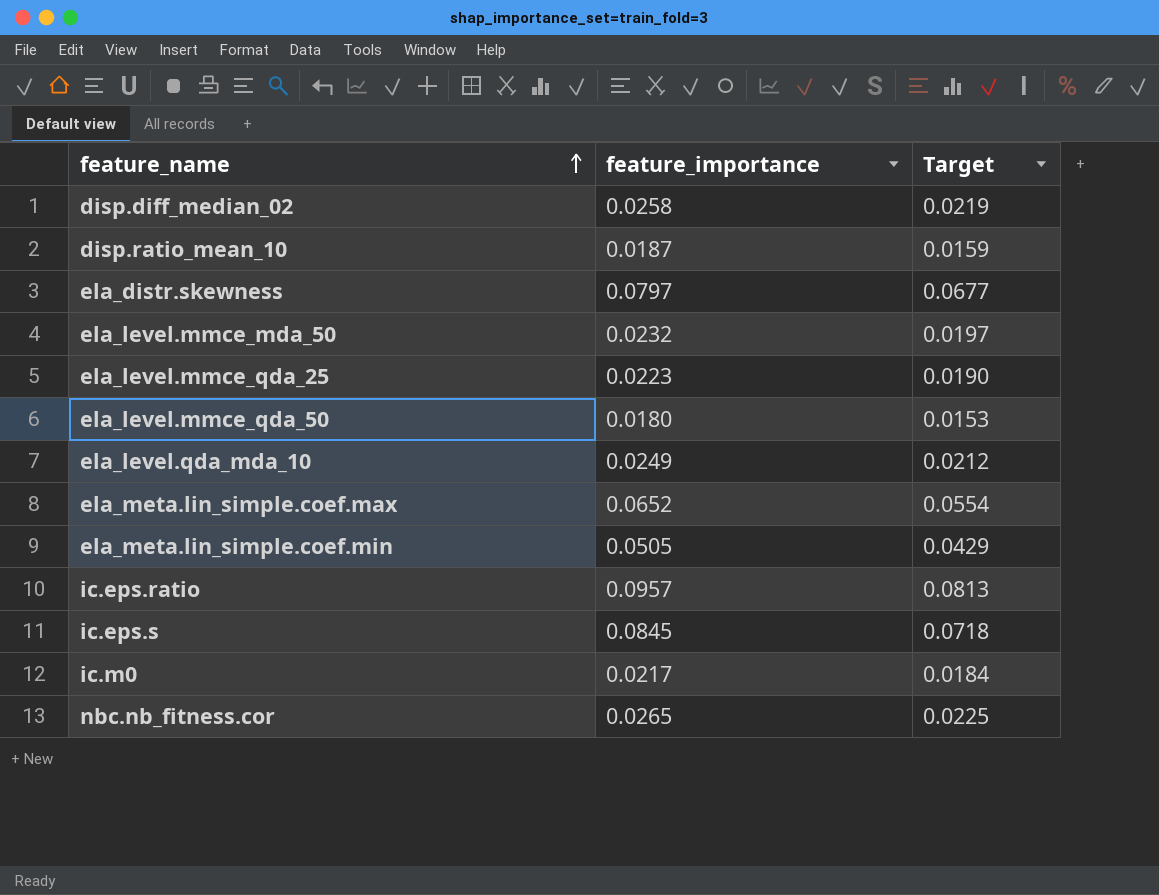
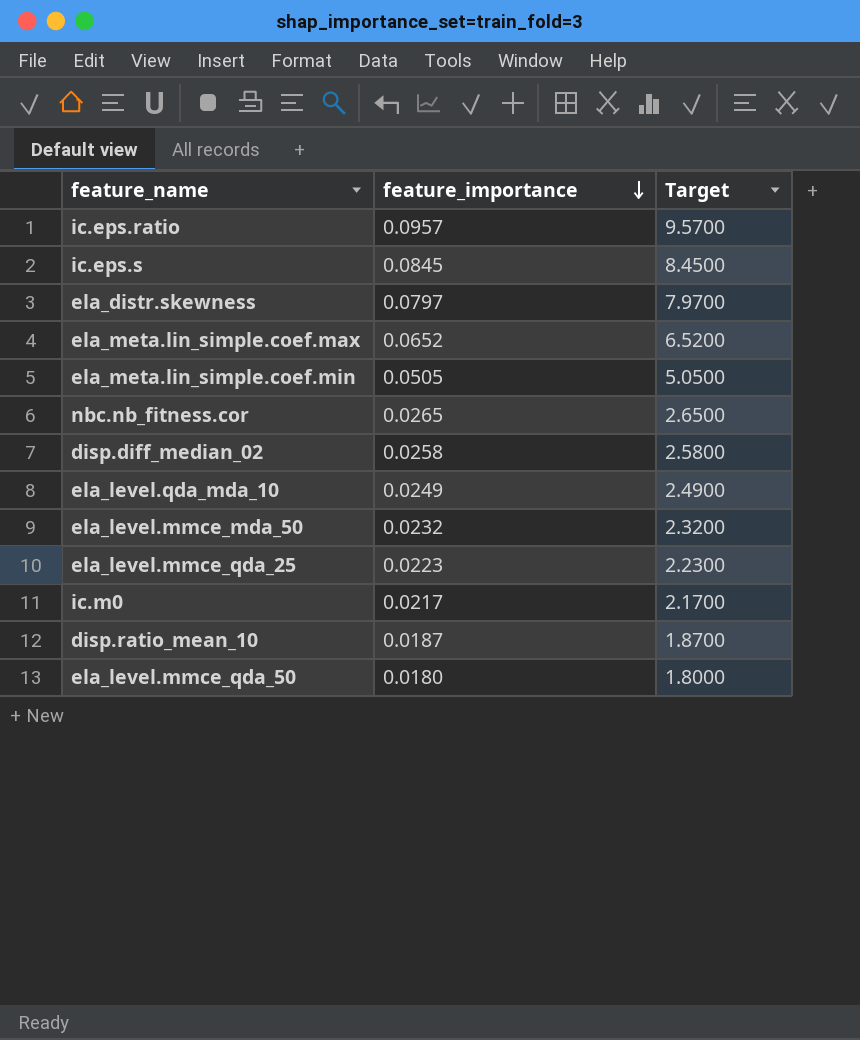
row order: feature_name ascending -> feature_importance descending
column Target | formula: [feature_importance] * 0.85 -> [feature_importance] * 100

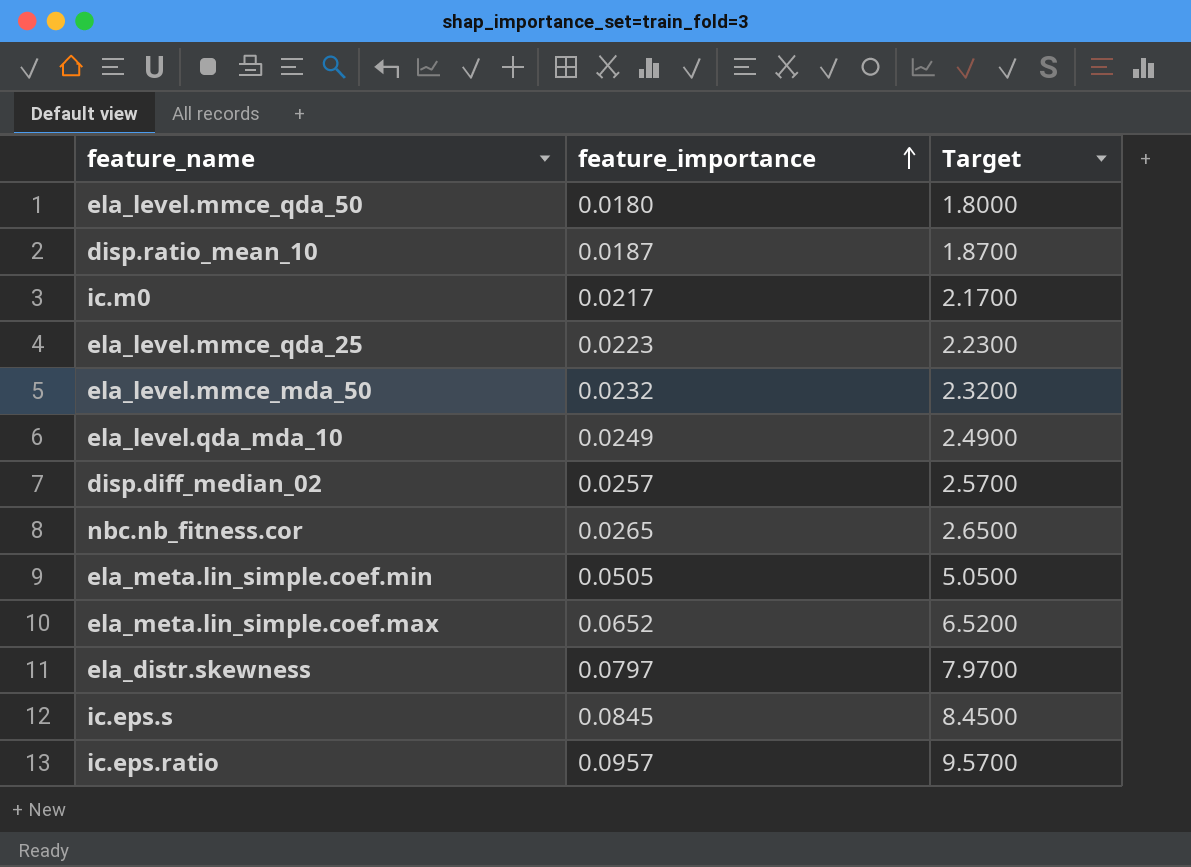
row order: feature_importance descending -> feature_importance ascending
disp.diff_median_02 | feature_importance: 0.0258 -> 0.0257
disp.diff_median_02 | Target: 2.5800 -> 2.5700

